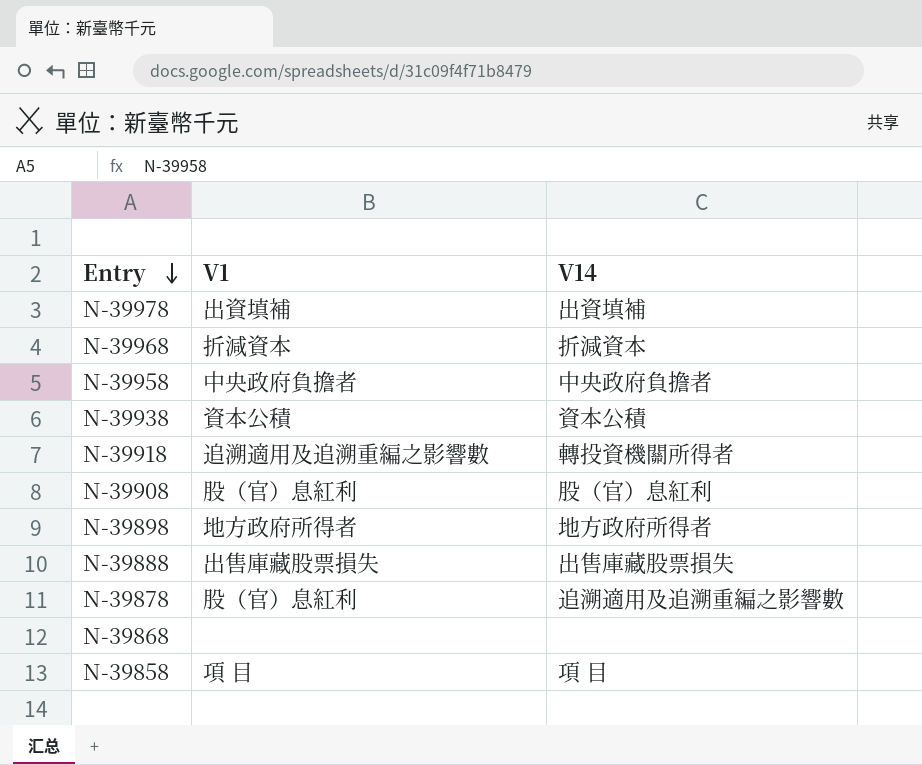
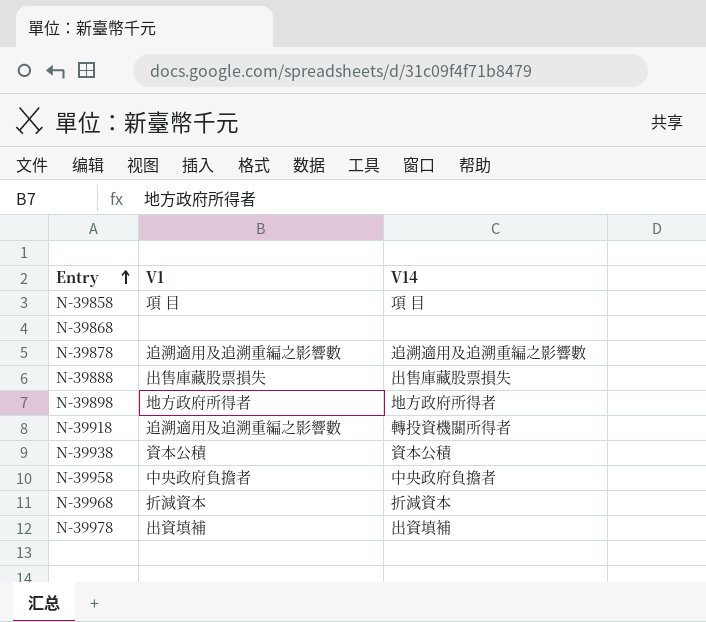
row order: Entry descending -> Entry ascending
row N-39908: 股（官）息紅利 | 股（官）息紅利 -> none
N-39878 | V1: 股（官）息紅利 -> 追溯適用及追溯重編之影響數

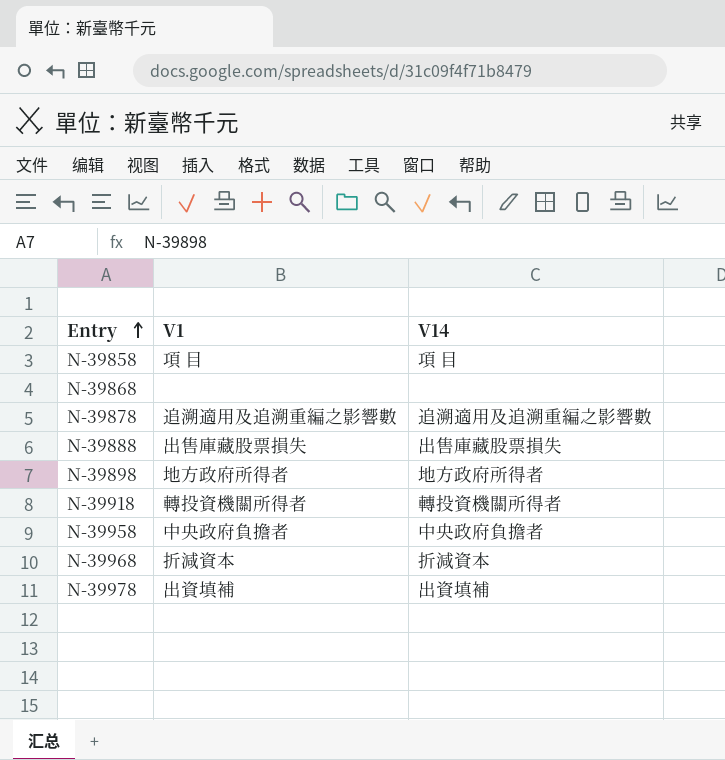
row N-39938: 資本公積 | 資本公積 -> none
N-39918 | V1: 追溯適用及追溯重編之影響數 -> 轉投資機關所得者

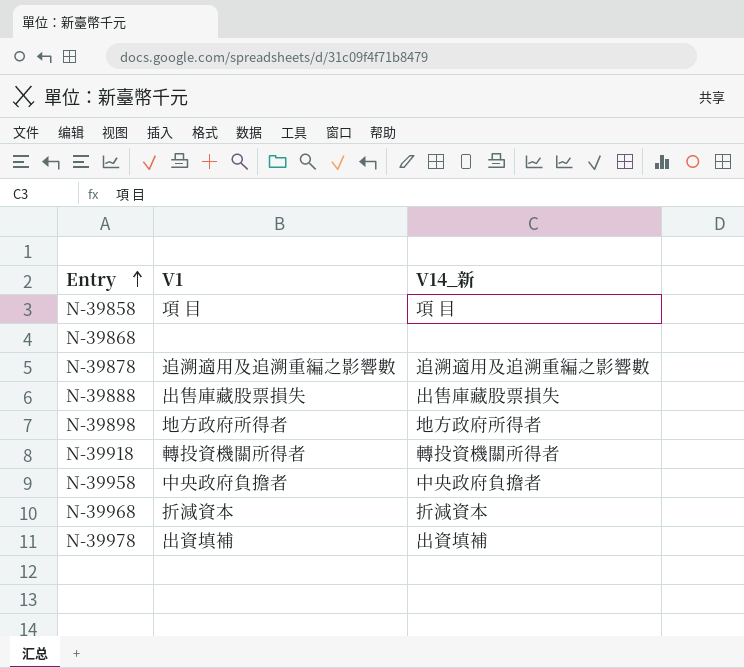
column name: V14 -> V14_新

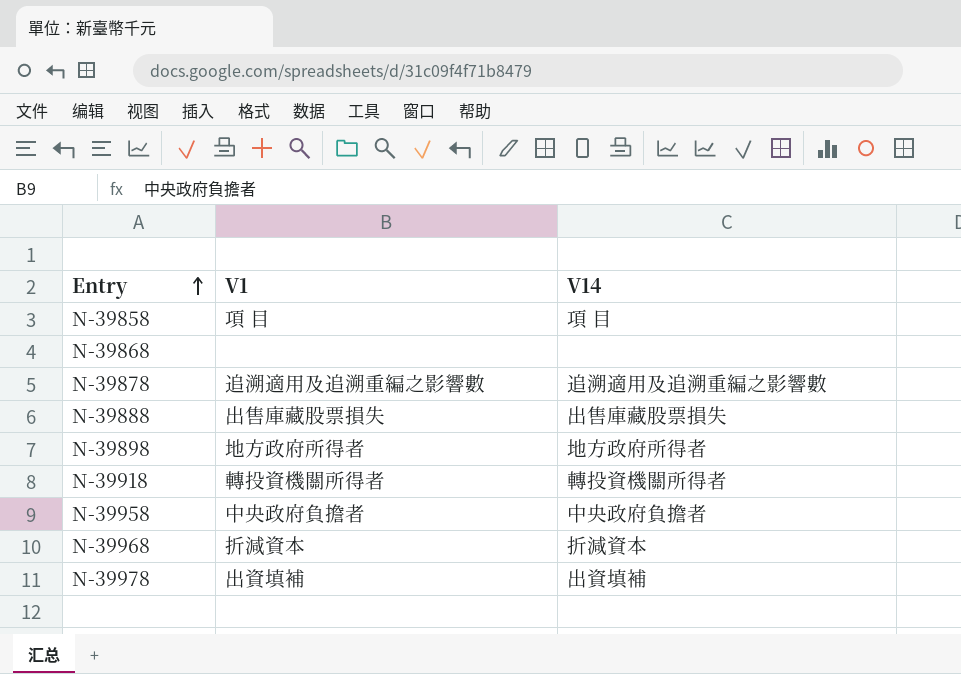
column name: V14_新 -> V14

